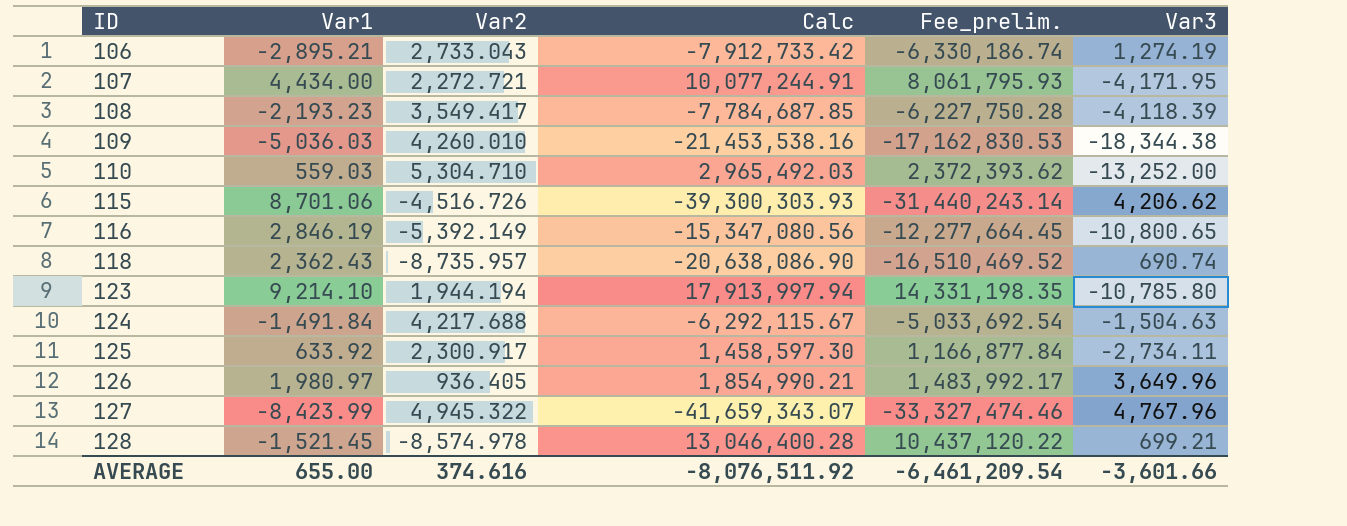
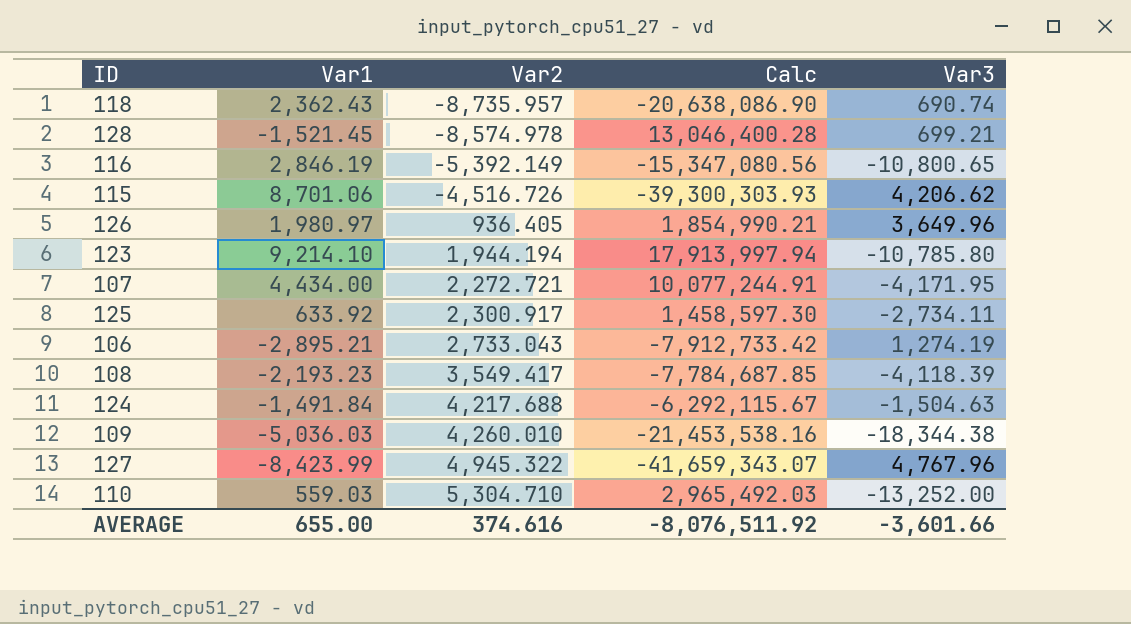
row order: ID ascending -> Var2 ascending
column Fee_prelim. | formula: [Calc] * 0.8 -> none

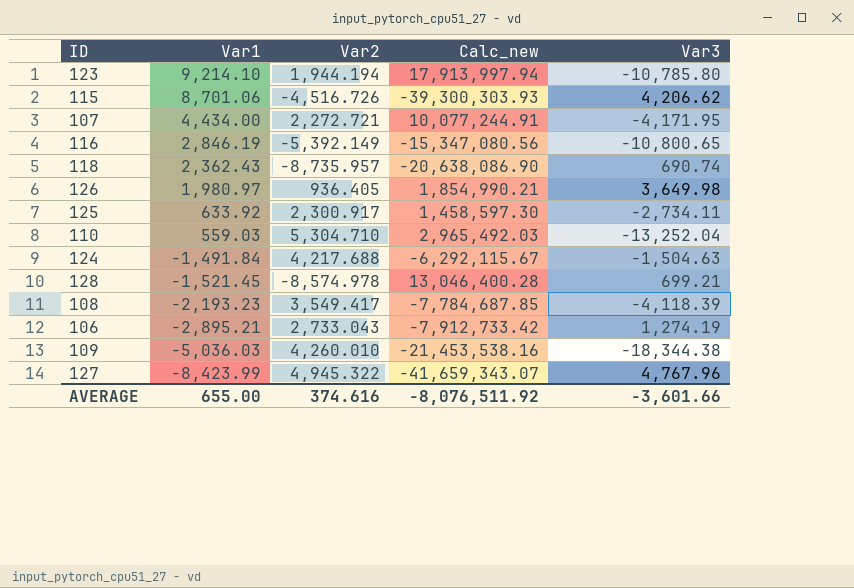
row order: Var2 ascending -> Var1 descending
column name: Calc -> Calc_new
126 | Var3: 3,649.96 -> 3,649.98
110 | Var3: -13,252.00 -> -13,252.04

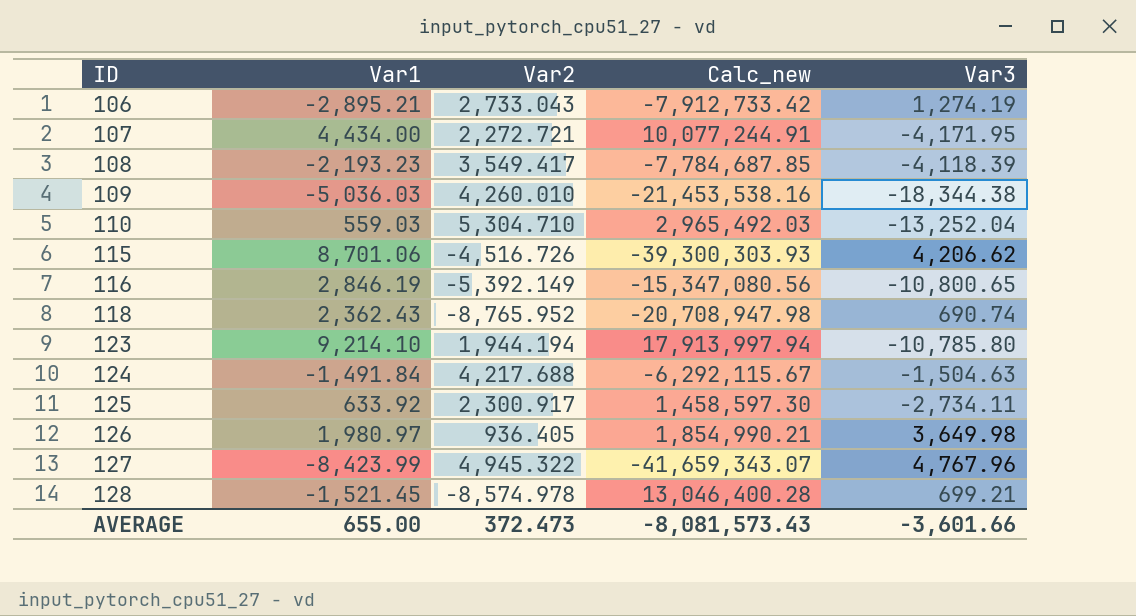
row order: Var1 descending -> ID ascending
118 | Var2: -8,735.957 -> -8,765.952
118 | Calc_new: -20,638,086.90 -> -20,708,947.98
AVERAGE | Var2: 374.616 -> 372.473
AVERAGE | Calc_new: -8,076,511.92 -> -8,081,573.43

